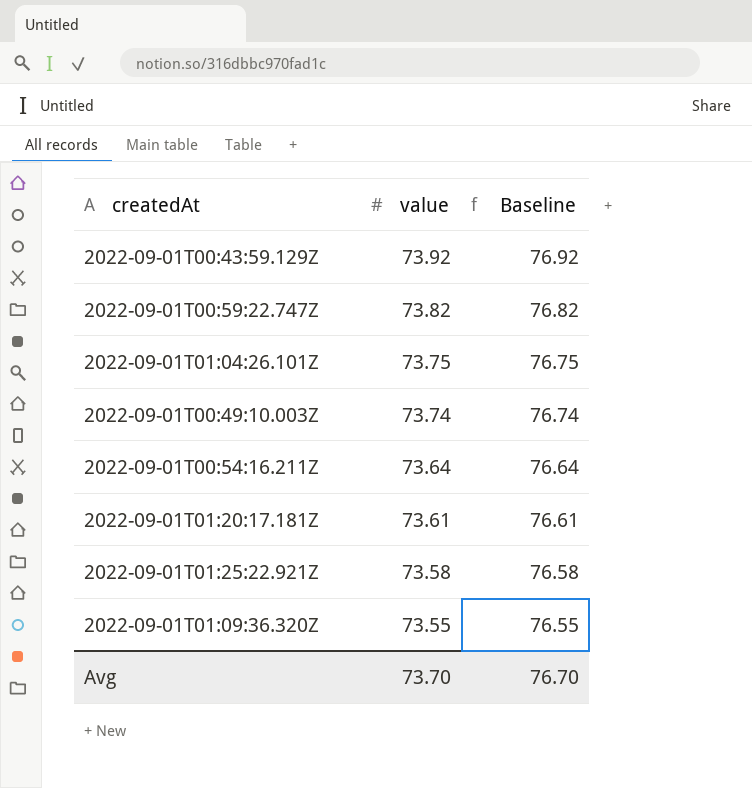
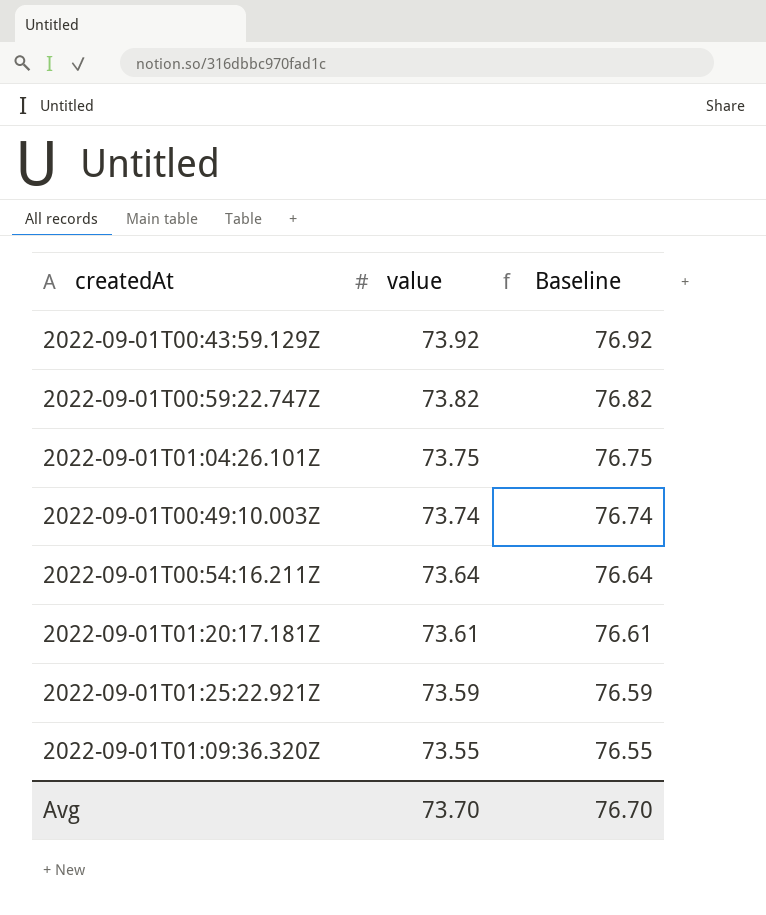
2022-09-01T01:25:22.921Z | value: 73.58 -> 73.59
2022-09-01T01:25:22.921Z | Baseline: 76.58 -> 76.59

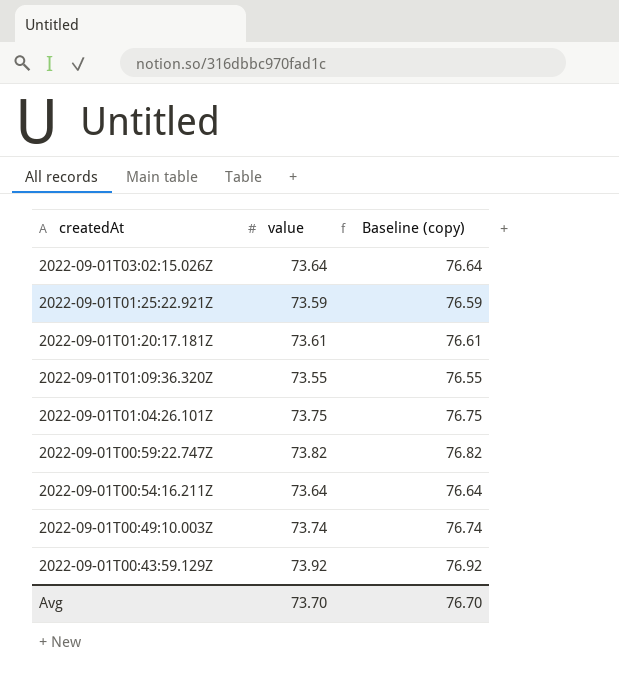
row order: value descending -> createdAt descending
column name: Baseline -> Baseline (copy)
row 2022-09-01T03:02:15.026Z: none -> 73.64 | 76.64

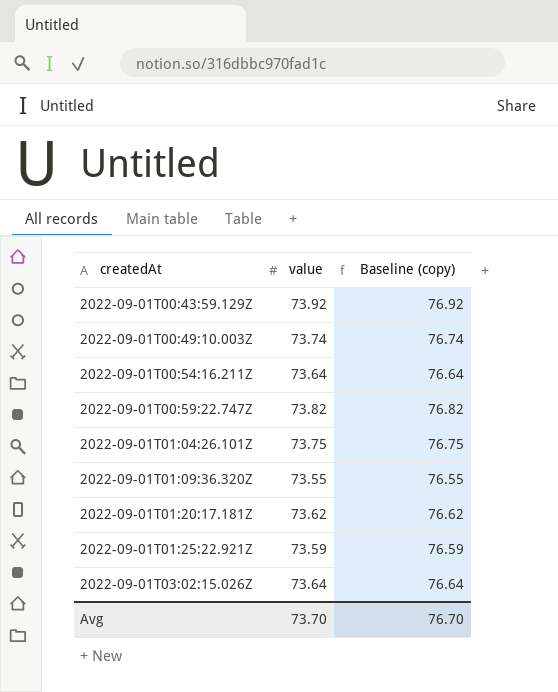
row order: createdAt descending -> createdAt ascending
2022-09-01T01:20:17.181Z | value: 73.61 -> 73.62
2022-09-01T01:20:17.181Z | Baseline (copy): 76.61 -> 76.62

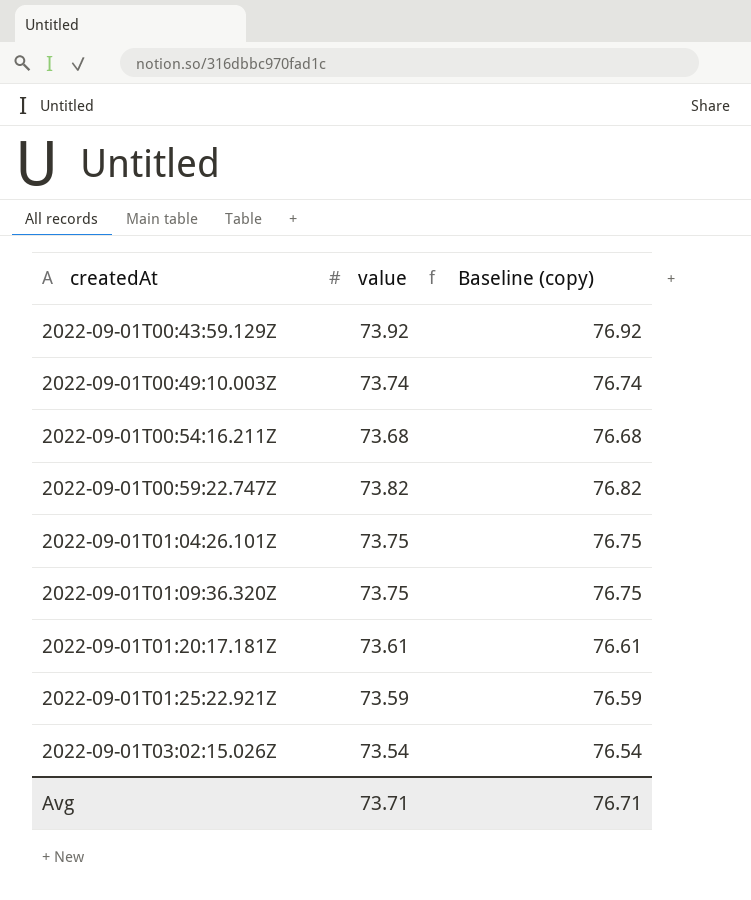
2022-09-01T00:54:16.211Z | value: 73.64 -> 73.68
2022-09-01T00:54:16.211Z | Baseline (copy): 76.64 -> 76.68
2022-09-01T01:09:36.320Z | value: 73.55 -> 73.75
2022-09-01T01:09:36.320Z | Baseline (copy): 76.55 -> 76.75
2022-09-01T01:20:17.181Z | value: 73.62 -> 73.61
2022-09-01T01:20:17.181Z | Baseline (copy): 76.62 -> 76.61
2022-09-01T03:02:15.026Z | value: 73.64 -> 73.54
2022-09-01T03:02:15.026Z | Baseline (copy): 76.64 -> 76.54
Avg | value: 73.70 -> 73.71
Avg | Baseline (copy): 76.70 -> 76.71

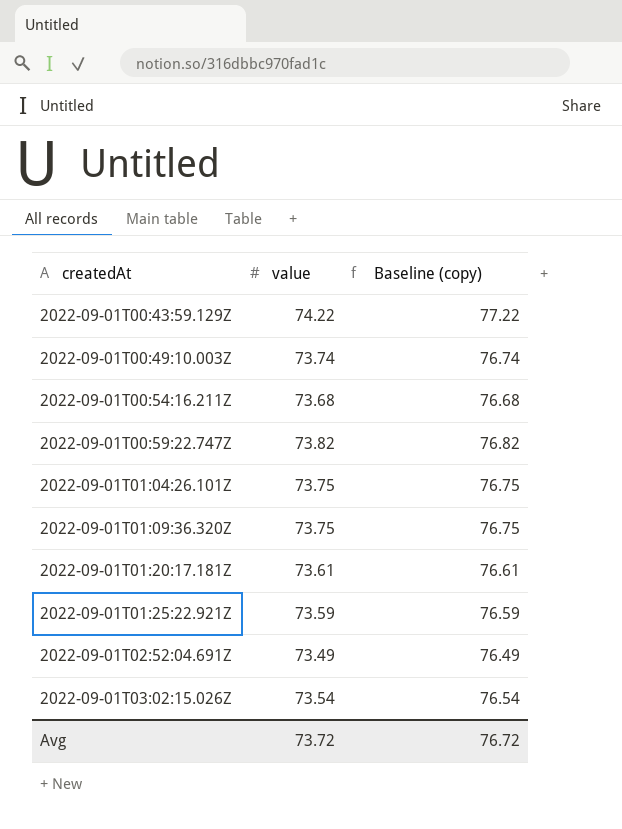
2022-09-01T00:43:59.129Z | value: 73.92 -> 74.22
2022-09-01T00:43:59.129Z | Baseline (copy): 76.92 -> 77.22
row 2022-09-01T02:52:04.691Z: none -> 73.49 | 76.49
Avg | value: 73.71 -> 73.72
Avg | Baseline (copy): 76.71 -> 76.72

